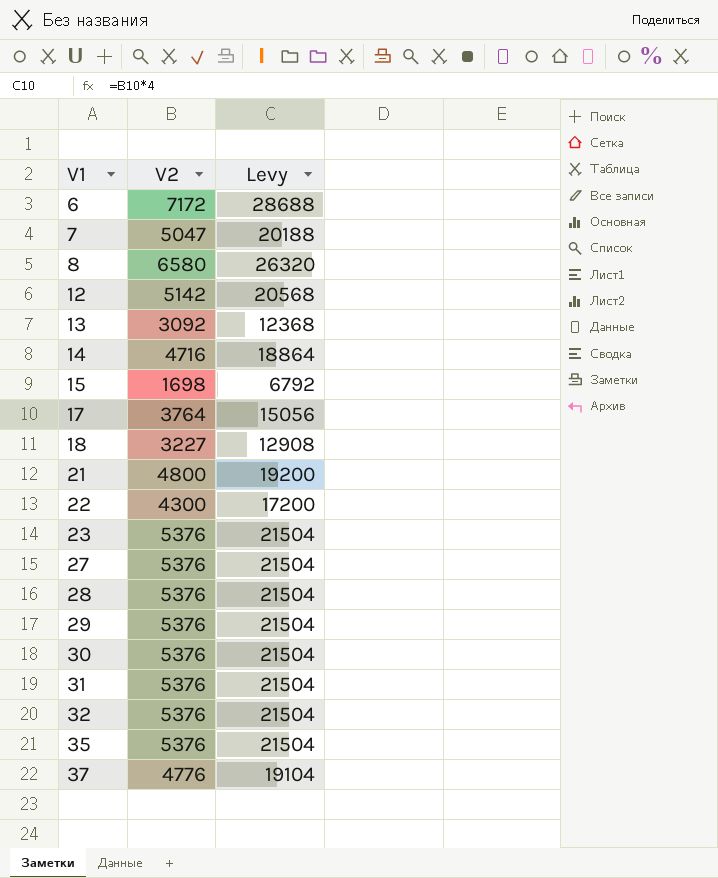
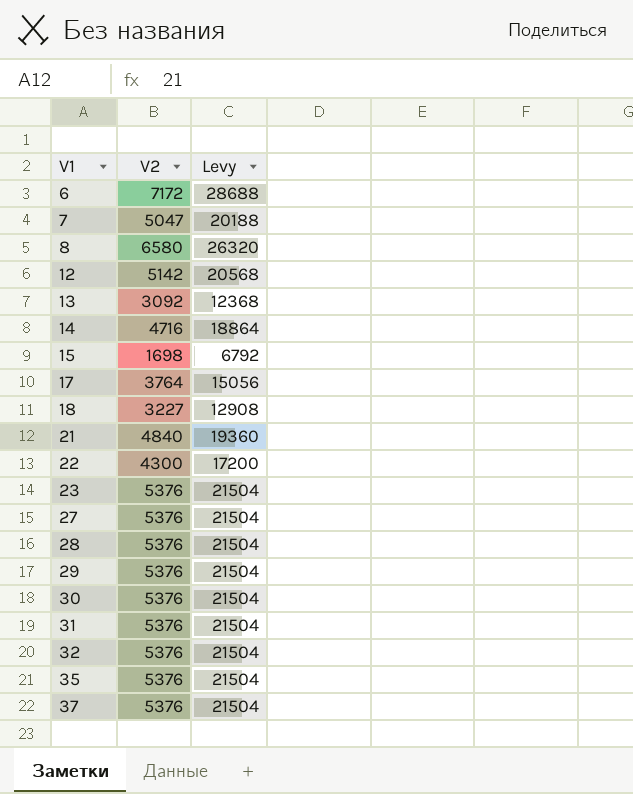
21 | V2: 4800 -> 4840
21 | Levy: 19200 -> 19360
37 | V2: 4776 -> 5376
37 | Levy: 19104 -> 21504

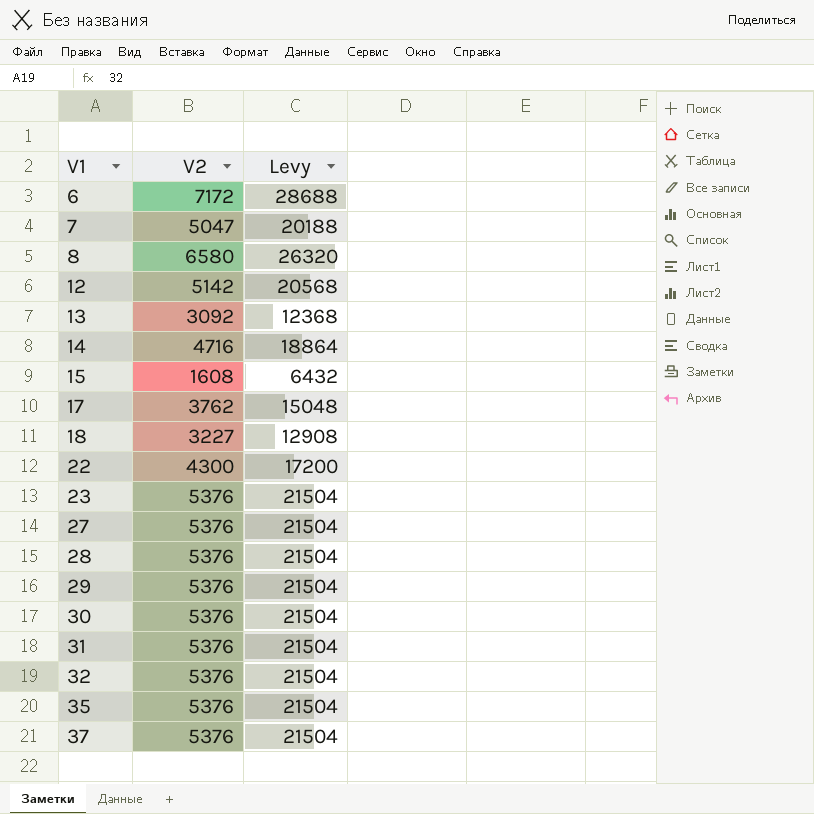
row 21: 4840 | 19360 -> none
15 | V2: 1698 -> 1608
15 | Levy: 6792 -> 6432
17 | V2: 3764 -> 3762
17 | Levy: 15056 -> 15048

